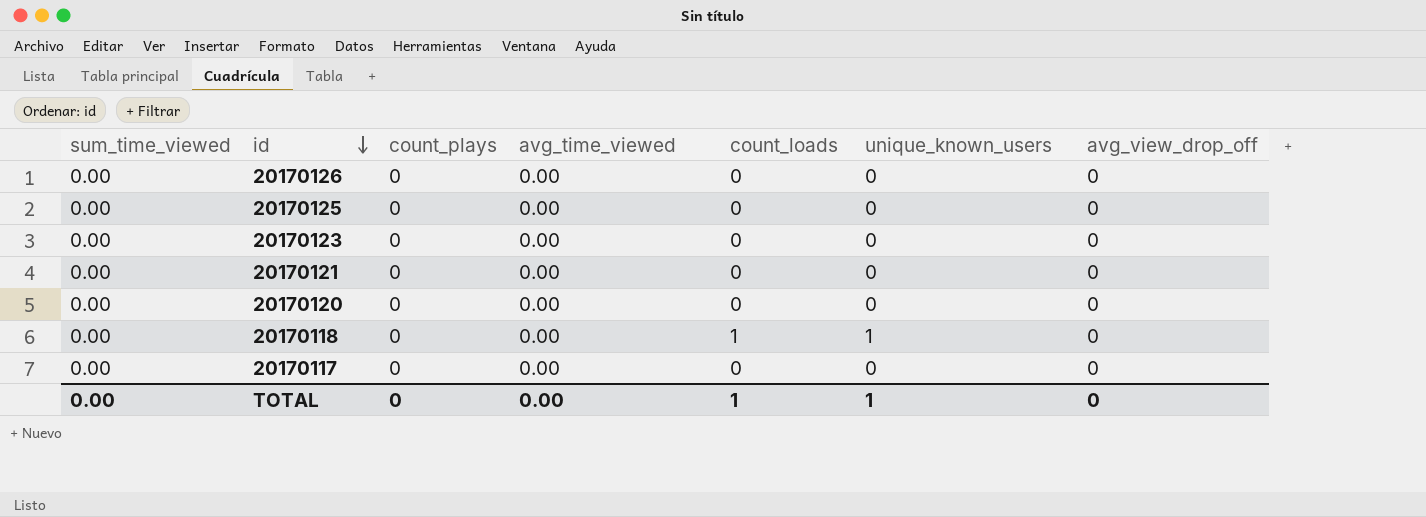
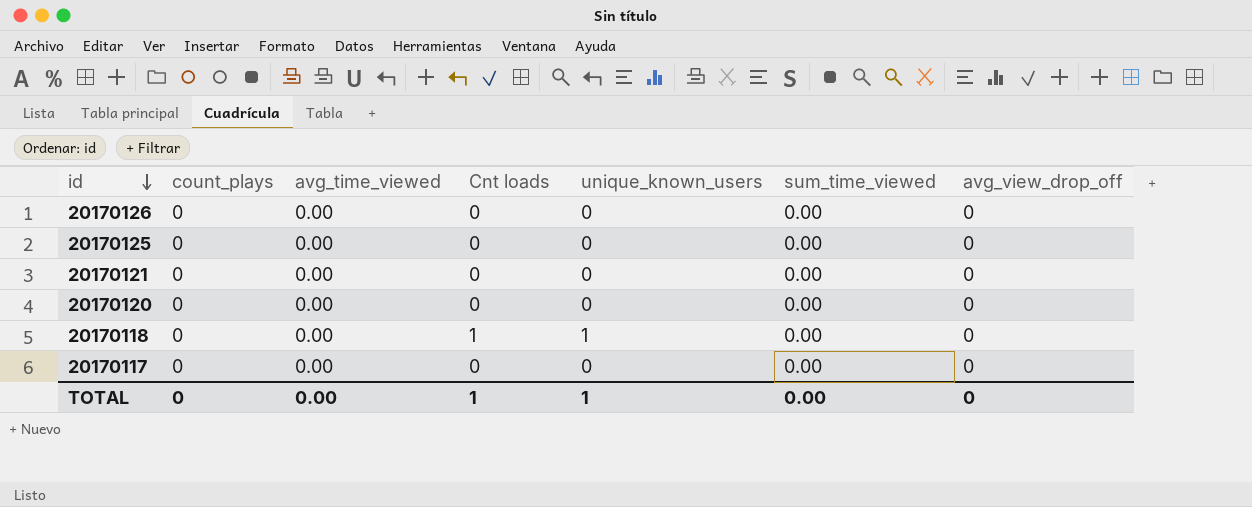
column name: count_loads -> Cnt loads
column sum_time_viewed | position: 1 -> 6
row 20170123: 0.00 | 0 | 0.00 | 0 | 0 | 0 -> none

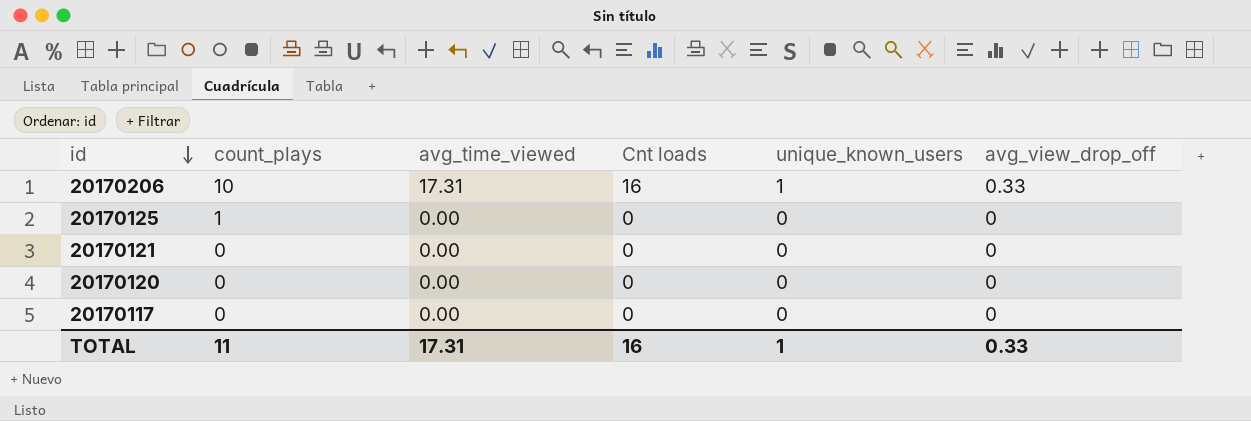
column sum_time_viewed | position: 6 -> none
row 20170126: 0 | 0.00 | 0 | 0 | 0.00 | 0 -> none
row 20170118: 0 | 0.00 | 1 | 1 | 0.00 | 0 -> none
row 20170206: none -> 10 | 17.31 | 16 | 1 | 0.33
20170125 | count_plays: 0 -> 1
TOTAL | count_plays: 0 -> 11
TOTAL | avg_time_viewed: 0.00 -> 17.31
TOTAL | Cnt loads: 1 -> 16
TOTAL | avg_view_drop_off: 0 -> 0.33

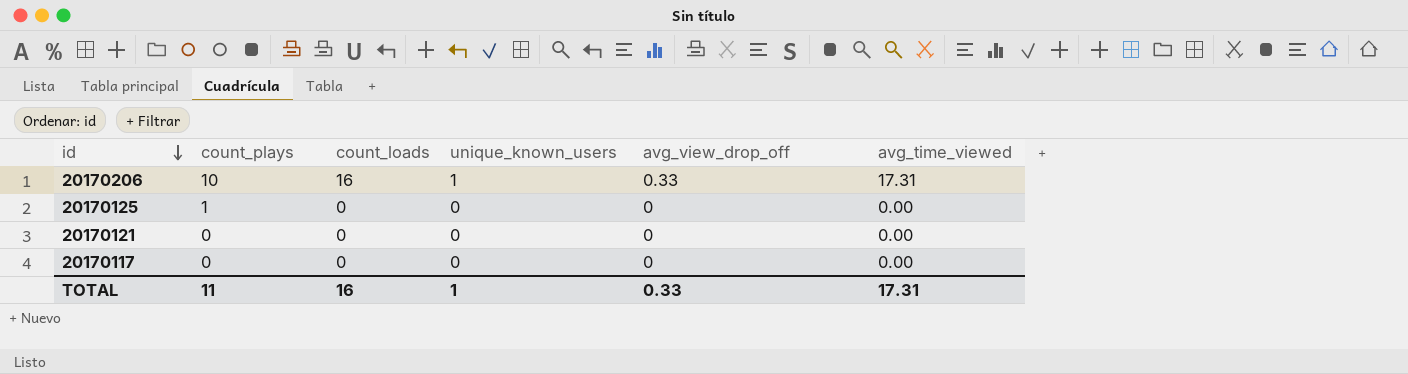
column name: Cnt loads -> count_loads
column avg_time_viewed | position: 3 -> 6
row 20170120: 0 | 0.00 | 0 | 0 | 0 -> none

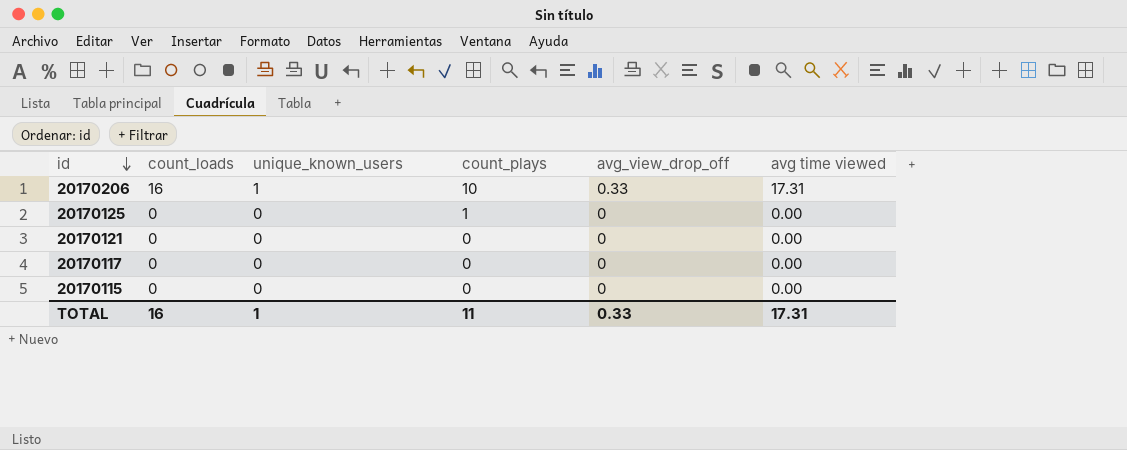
column count_plays | position: 2 -> 4
column name: avg_time_viewed -> avg time viewed
row 20170115: none -> 0 | 0 | 0 | 0 | 0.00

